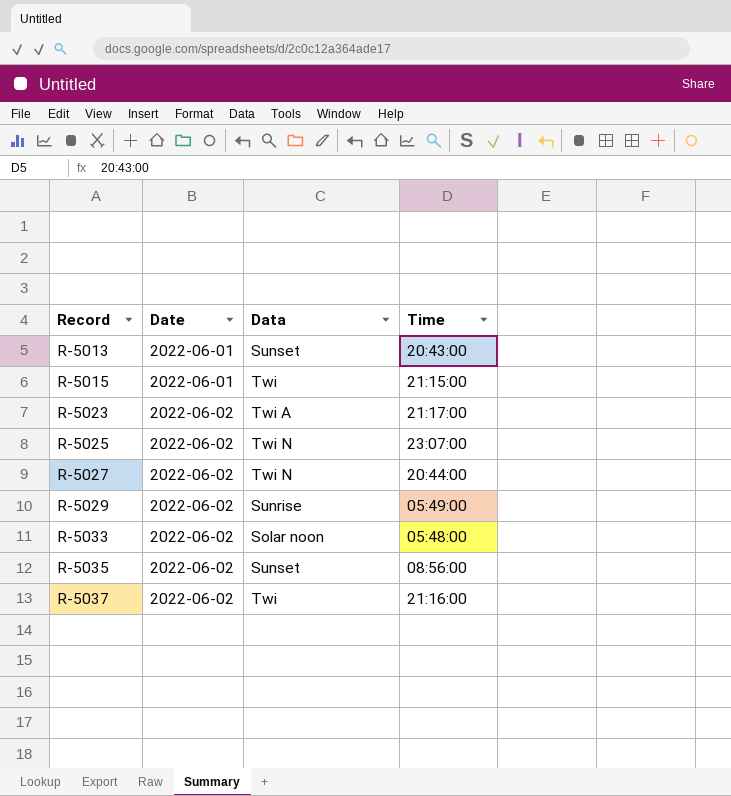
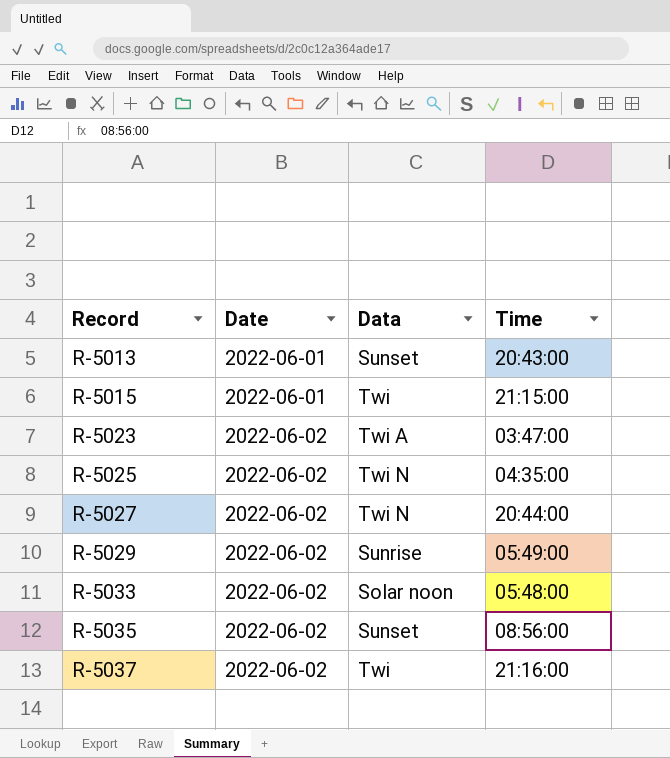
R-5023 | Time: 21:17:00 -> 03:47:00
R-5025 | Time: 23:07:00 -> 04:35:00

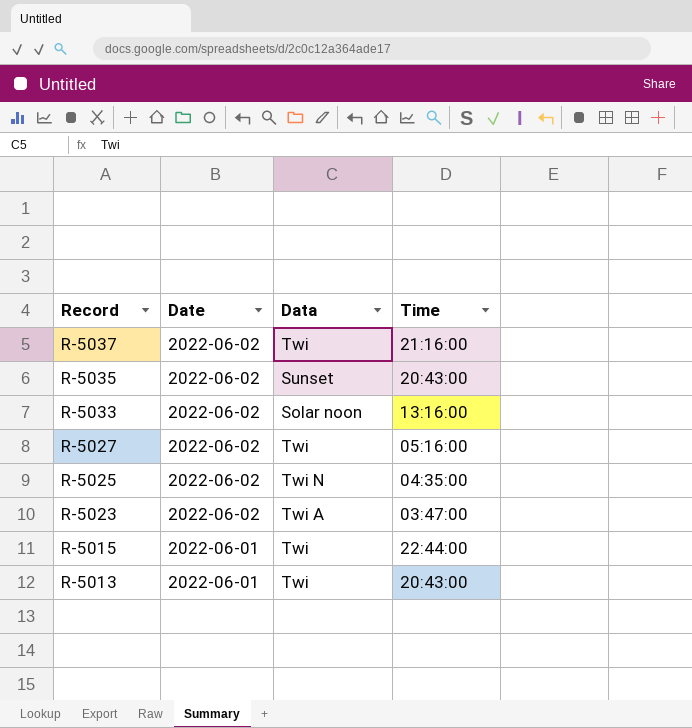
row order: Record ascending -> Record descending
row R-5029: 2022-06-02 | Sunrise | 05:49:00 -> none
R-5035 | Time: 08:56:00 -> 20:43:00
R-5033 | Time: 05:48:00 -> 13:16:00
R-5027 | Data: Twi N -> Twi
R-5027 | Time: 20:44:00 -> 05:16:00
R-5015 | Time: 21:15:00 -> 22:44:00
R-5013 | Data: Sunset -> Twi

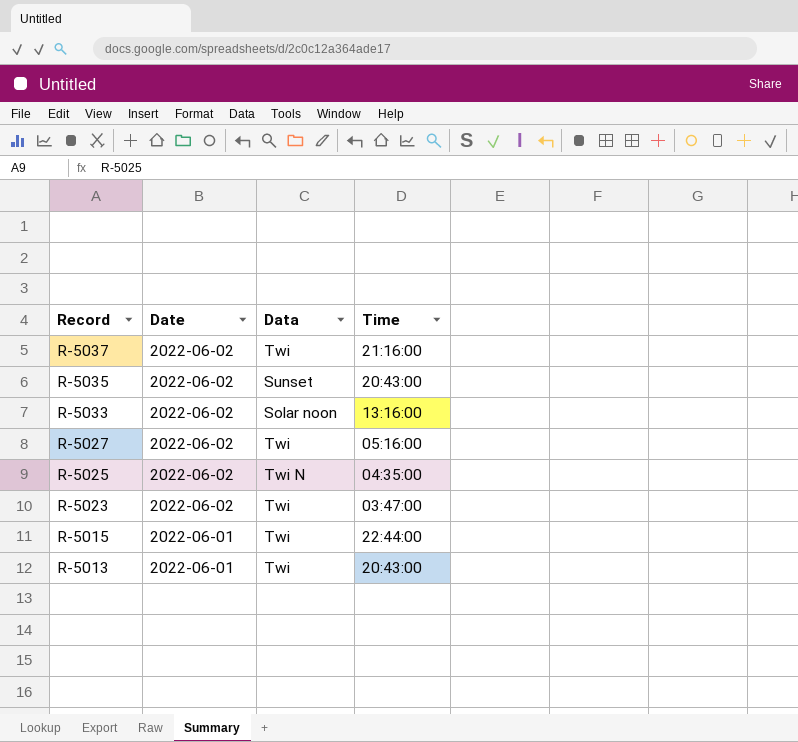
R-5023 | Data: Twi A -> Twi

